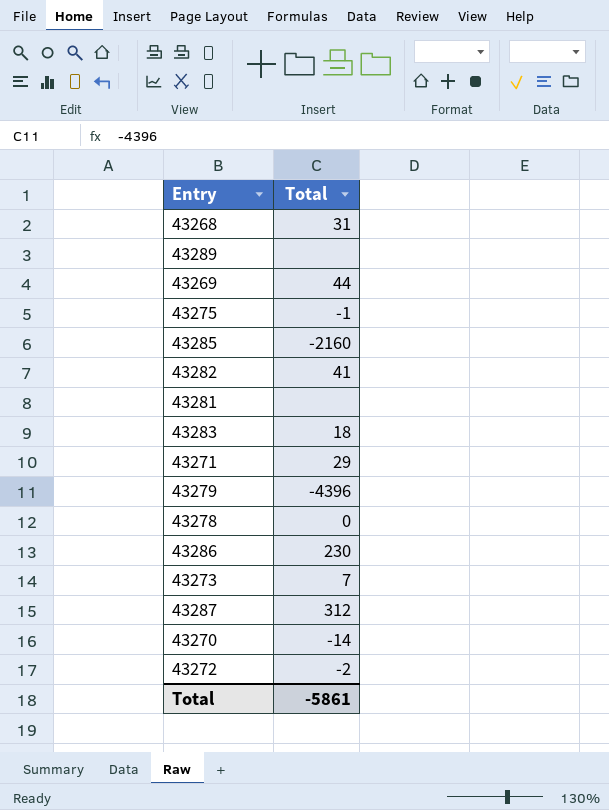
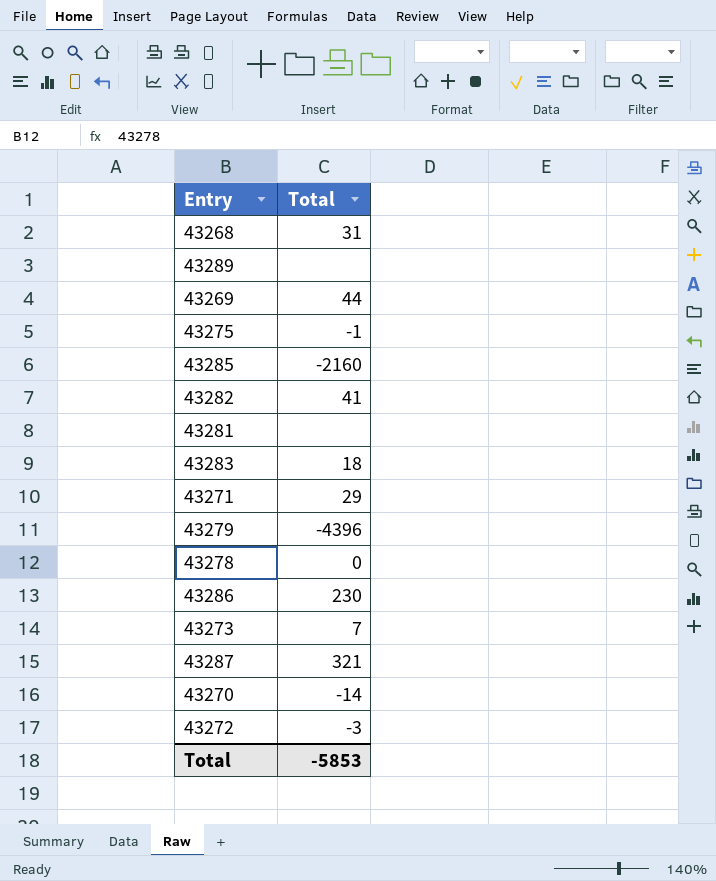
43287 | Total: 312 -> 321
43272 | Total: -2 -> -3
Total | Total: -5861 -> -5853

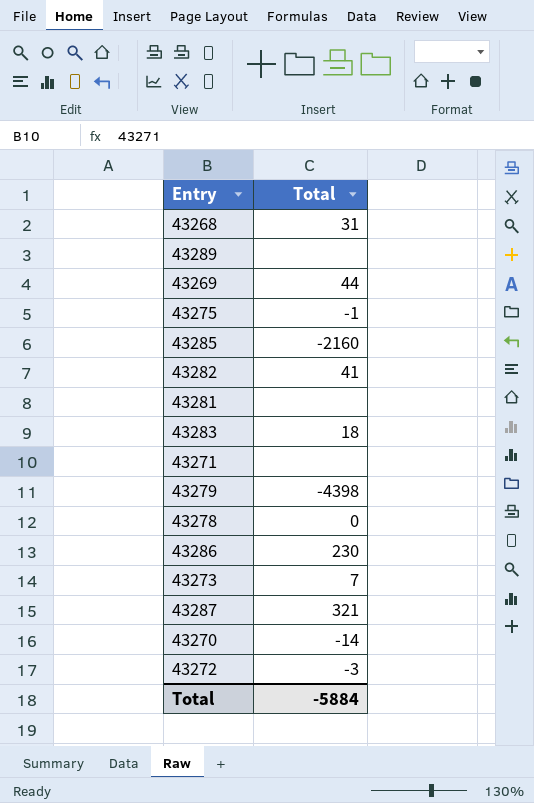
43271 | Total: 29 -> none
43279 | Total: -4396 -> -4398
Total | Total: -5853 -> -5884

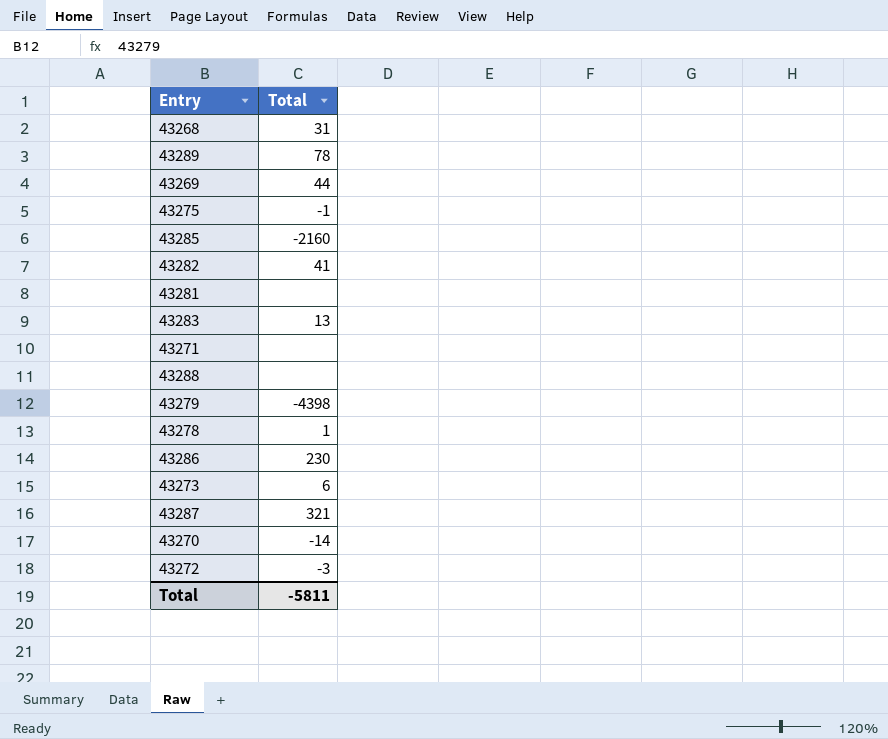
43289 | Total: none -> 78
43283 | Total: 18 -> 13
row 43288: none -> none
43278 | Total: 0 -> 1
43273 | Total: 7 -> 6
Total | Total: -5884 -> -5811

